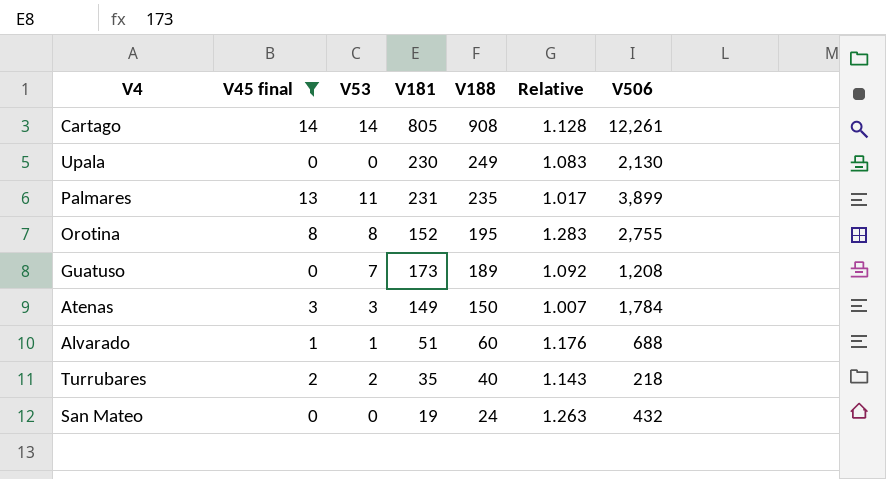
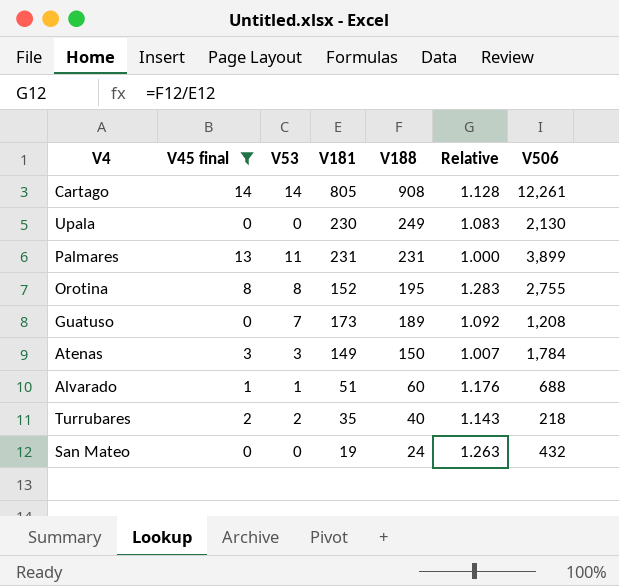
Palmares | V188: 235 -> 231
Palmares | Relative: 1.017 -> 1.000

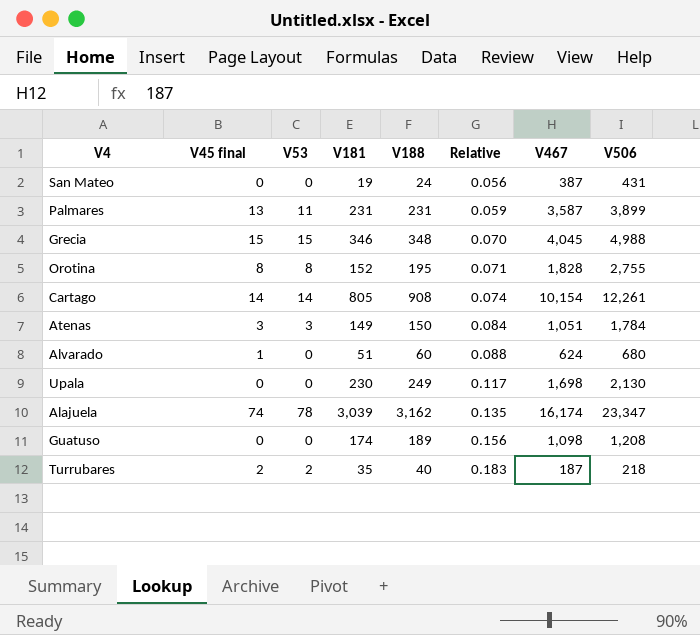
filter: V45 final <= 14 -> none
row order: V188 descending -> Relative ascending
column Relative | formula: [V188] / [V181] -> [V188] / [V506]
column V467 | position: none -> 7
San Mateo | V506: 432 -> 431
Alvarado | V53: 1 -> 0
Alvarado | V506: 688 -> 680
Guatuso | V53: 7 -> 0
Guatuso | V181: 173 -> 174

